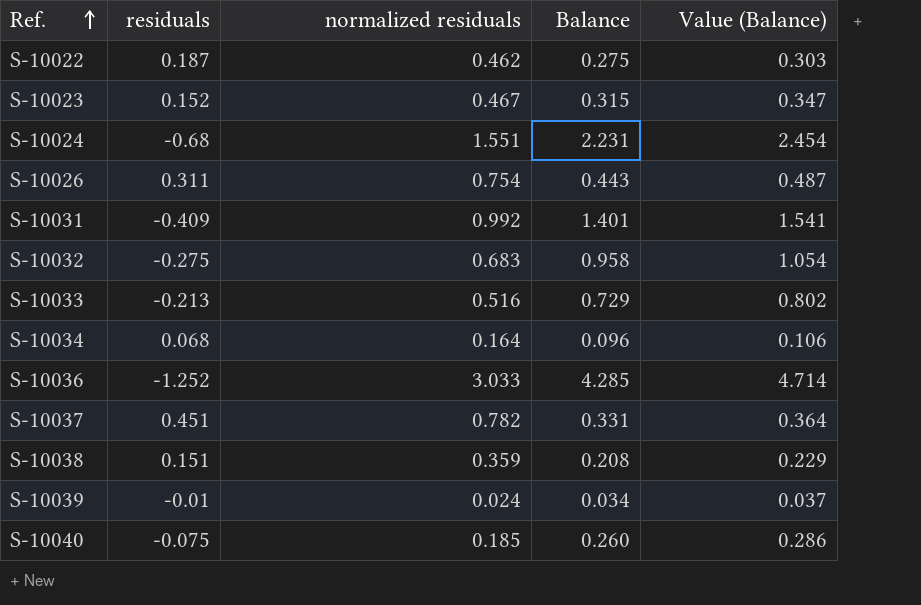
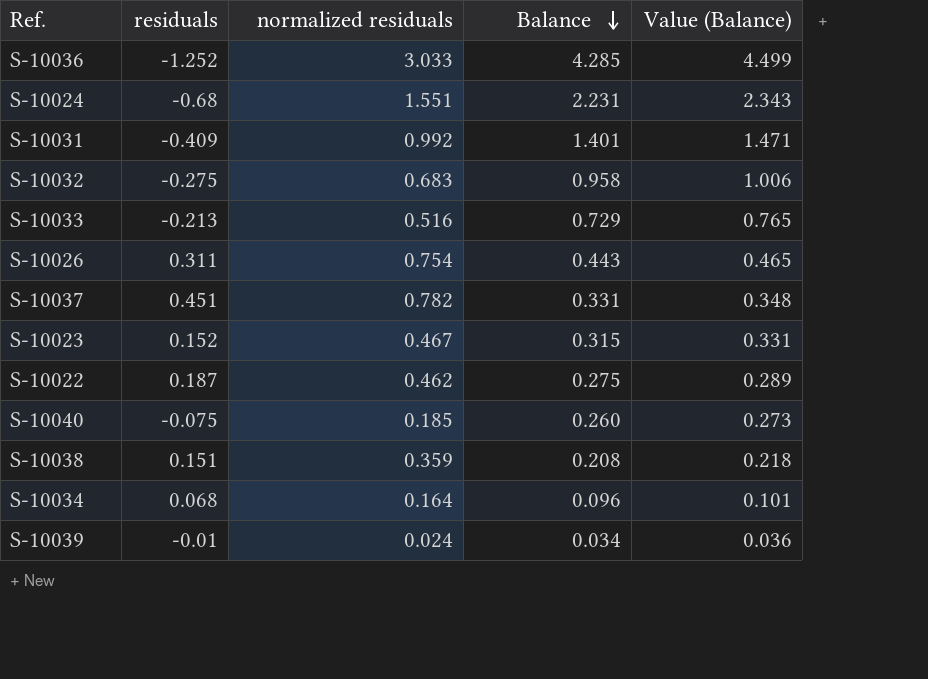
row order: Ref. ascending -> Balance descending
column Value (Balance) | formula: [Balance] * 1.1 -> [Balance] * 1.05

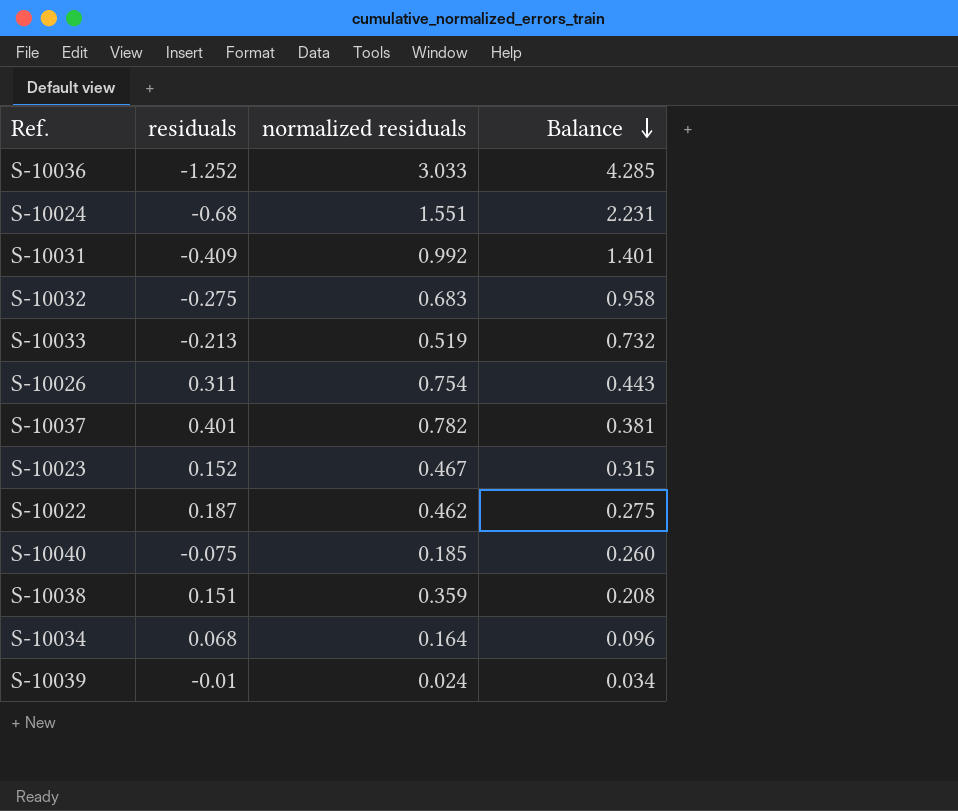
column Value (Balance) | formula: [Balance] * 1.05 -> none
S-10033 | normalized residuals: 0.516 -> 0.519
S-10033 | Balance: 0.729 -> 0.732
S-10037 | residuals: 0.451 -> 0.401
S-10037 | Balance: 0.331 -> 0.381

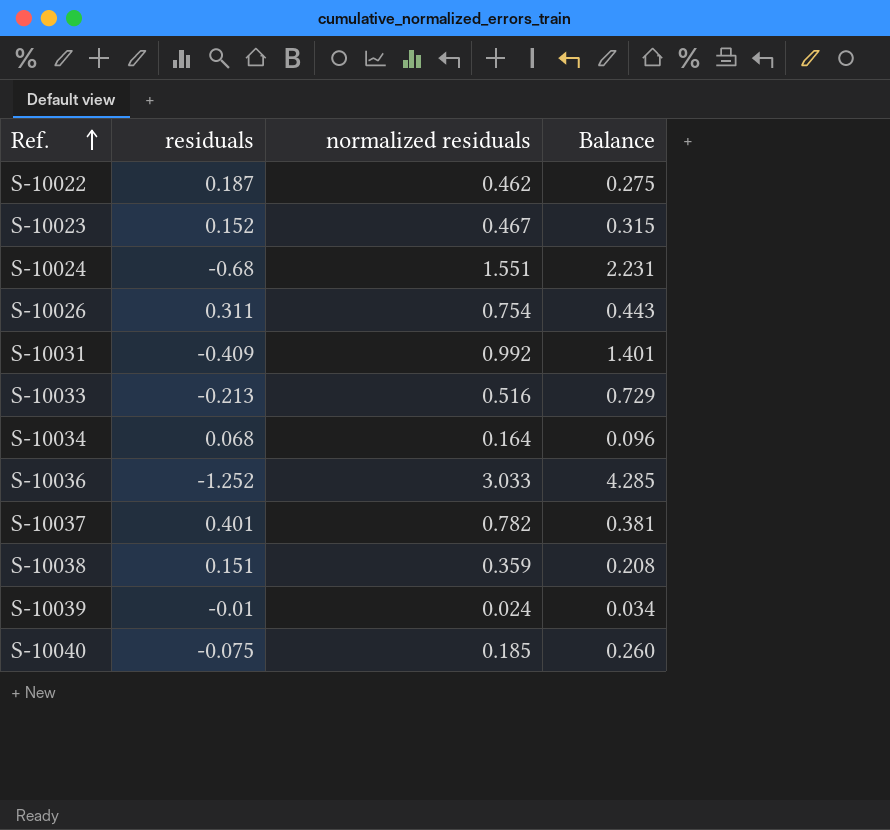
row order: Balance descending -> Ref. ascending
row S-10032: -0.275 | 0.683 | 0.958 -> none
S-10033 | normalized residuals: 0.519 -> 0.516
S-10033 | Balance: 0.732 -> 0.729

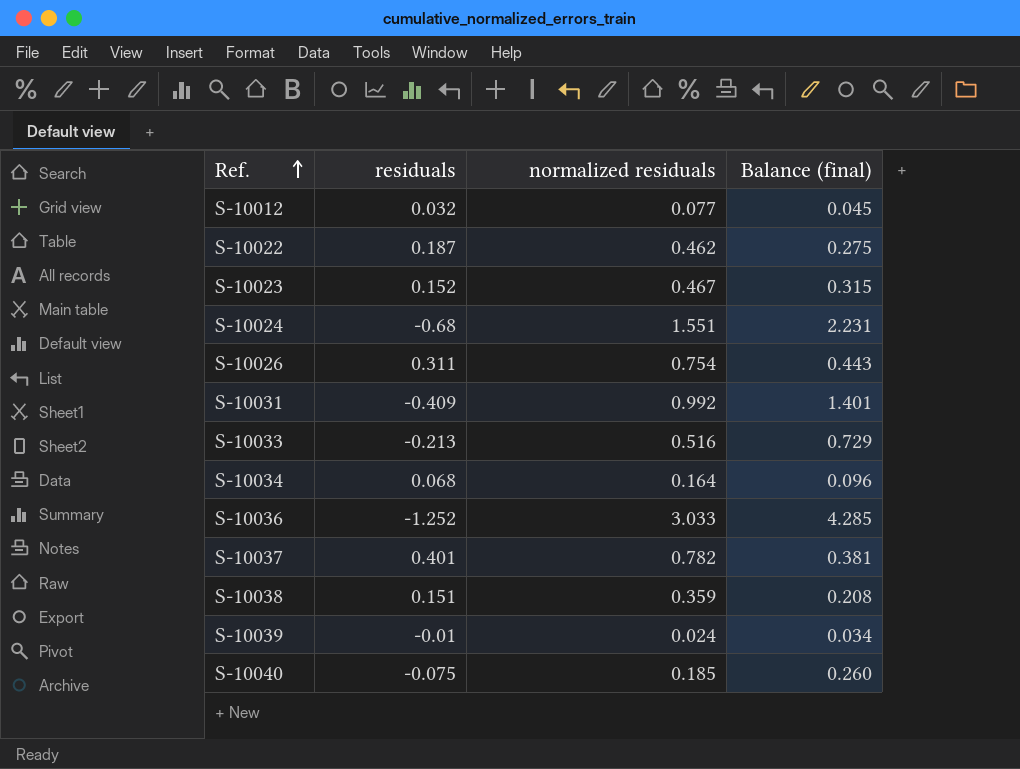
column name: Balance -> Balance (final)
row S-10012: none -> 0.032 | 0.077 | 0.045

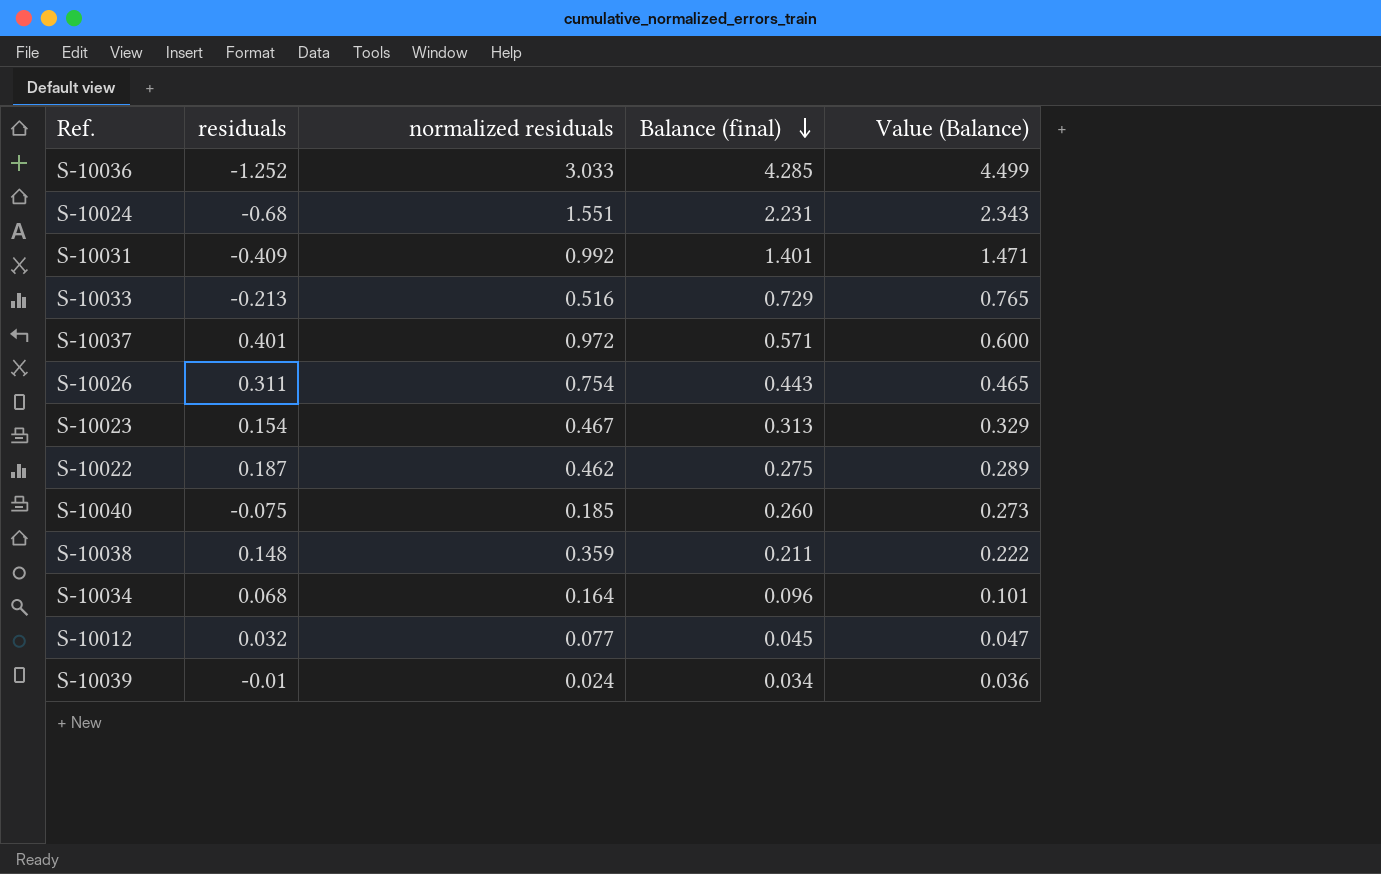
row order: Ref. ascending -> Balance (final) descending
column Value (Balance) | formula: none -> [Balance (final)] * 1.05
S-10037 | normalized residuals: 0.782 -> 0.972
S-10037 | Balance (final): 0.381 -> 0.571
S-10023 | residuals: 0.152 -> 0.154
S-10023 | Balance (final): 0.315 -> 0.313
S-10038 | residuals: 0.151 -> 0.148
S-10038 | Balance (final): 0.208 -> 0.211

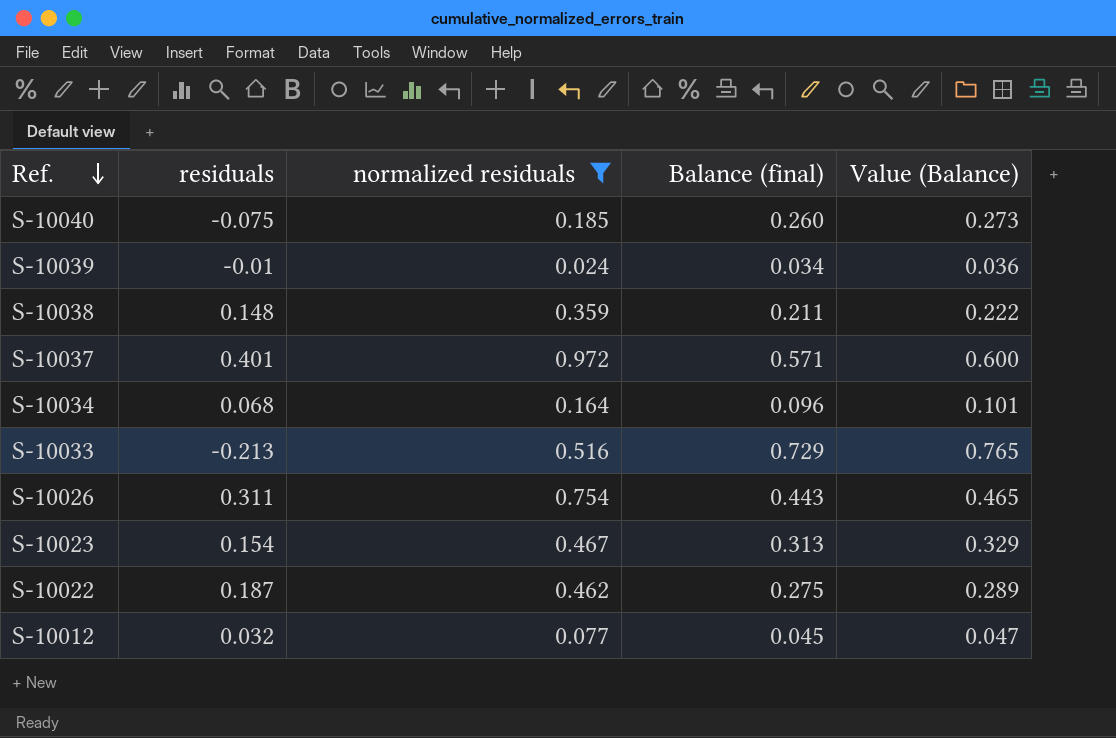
filter: none -> normalized residuals <= 0.972
row order: Balance (final) descending -> Ref. descending

